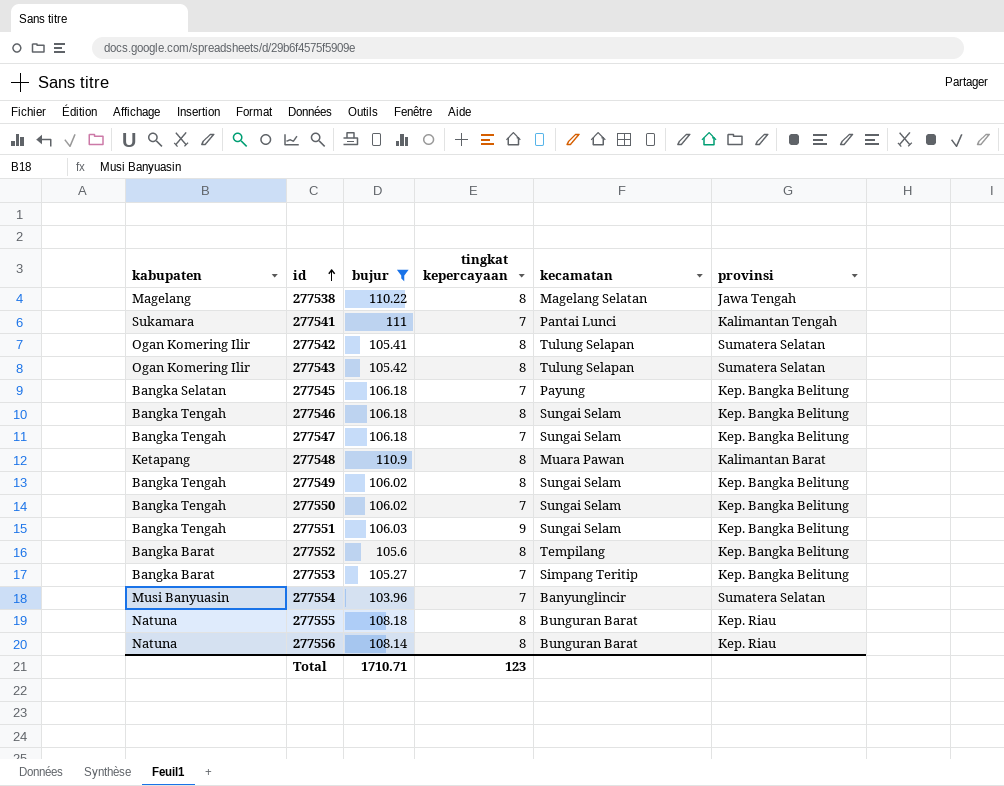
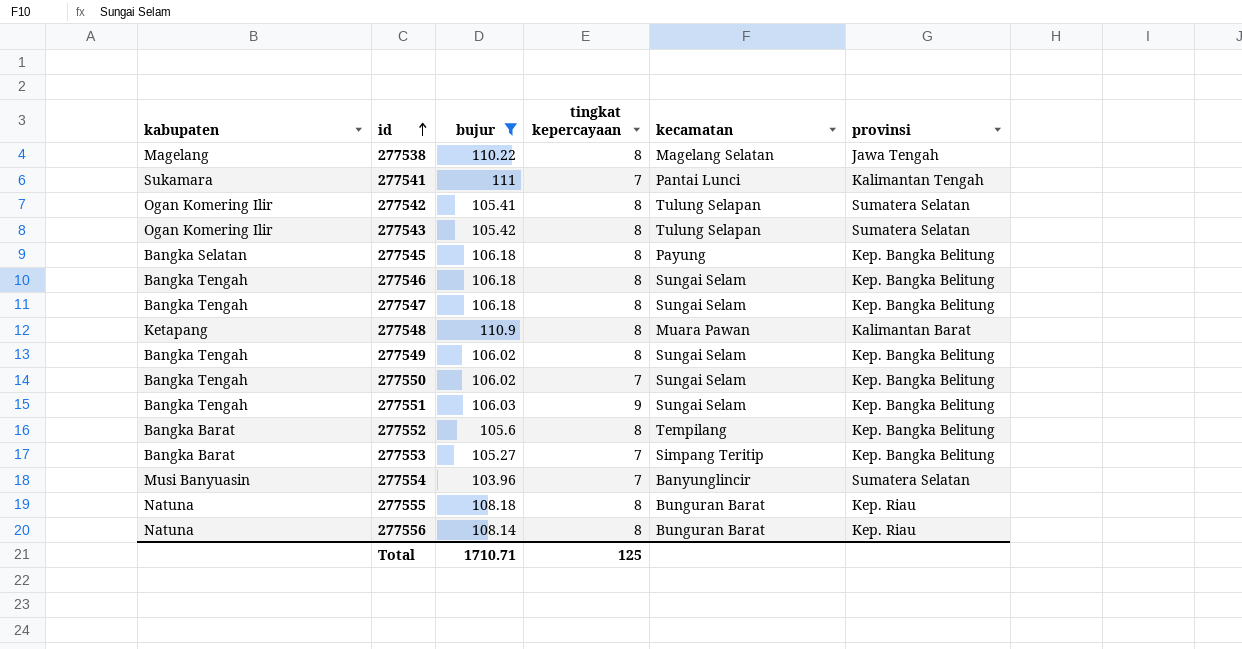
277545 | tingkat kepercayaan: 7 -> 8
277547 | tingkat kepercayaan: 7 -> 8
Total | tingkat kepercayaan: 123 -> 125

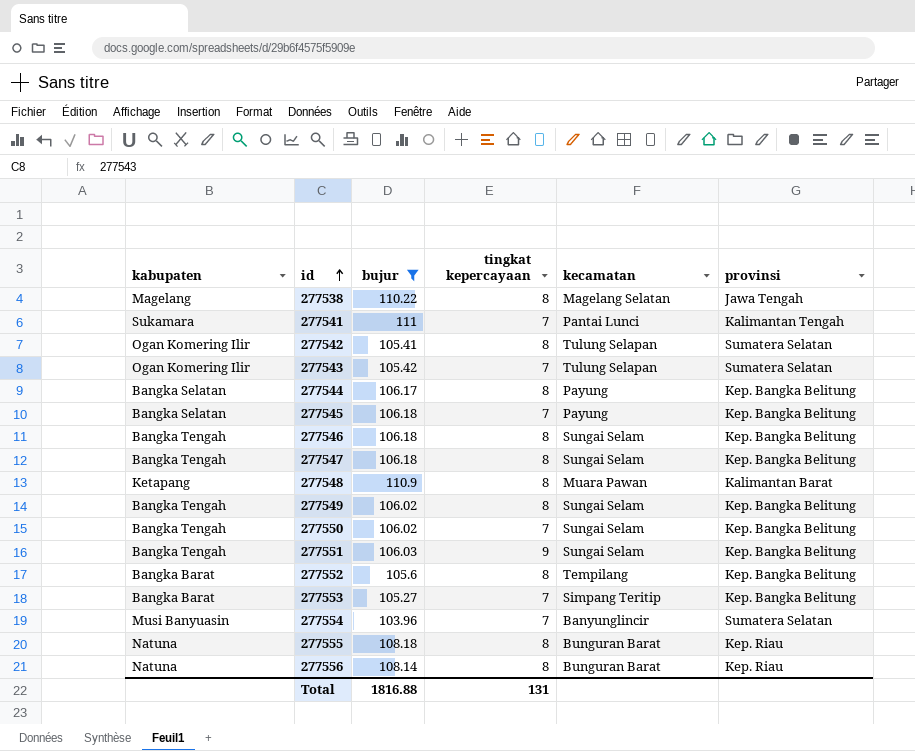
277543 | tingkat kepercayaan: 8 -> 7
row 277544: none -> Bangka Selatan | 106.17 | 8 | Payung | Kep. Bangka Belitung
277545 | tingkat kepercayaan: 8 -> 7
Total | bujur: 1710.71 -> 1816.88
Total | tingkat kepercayaan: 125 -> 131

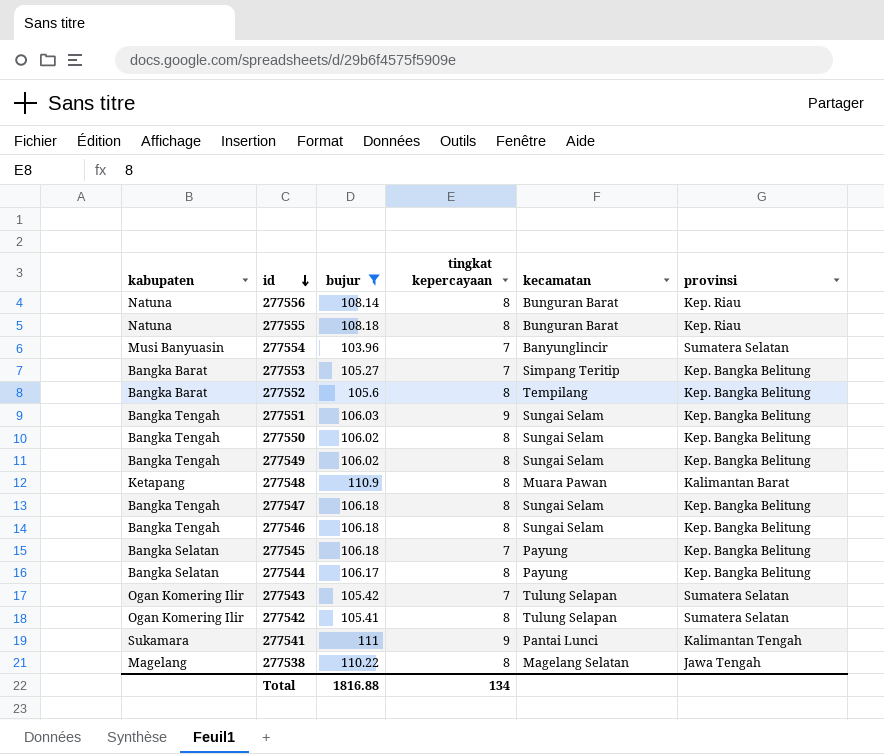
row order: id ascending -> id descending
277550 | tingkat kepercayaan: 7 -> 8
277541 | tingkat kepercayaan: 7 -> 9
Total | tingkat kepercayaan: 131 -> 134

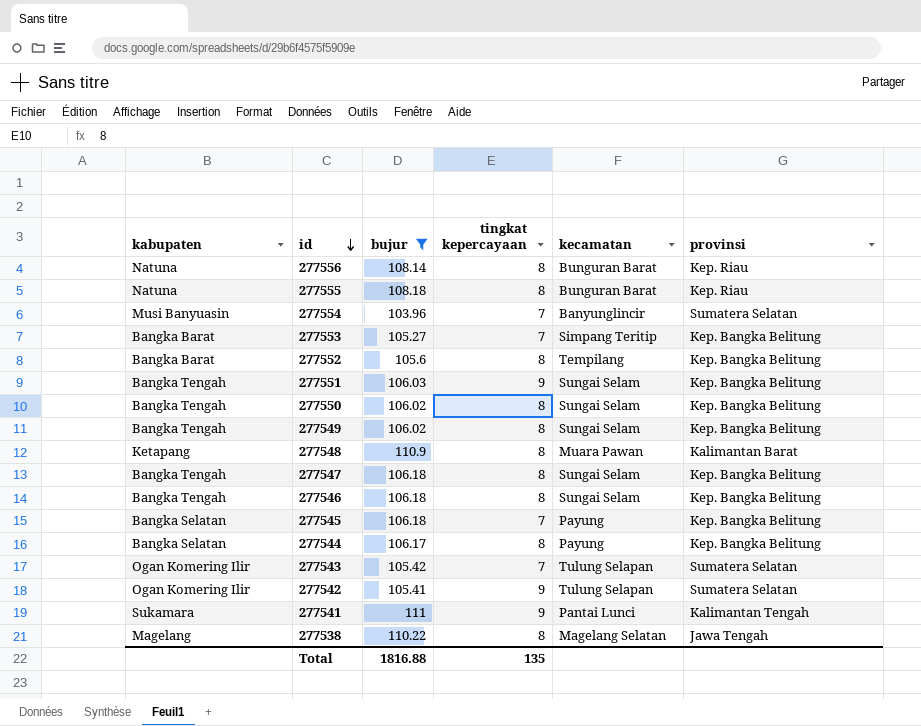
277542 | tingkat kepercayaan: 8 -> 9
Total | tingkat kepercayaan: 134 -> 135

